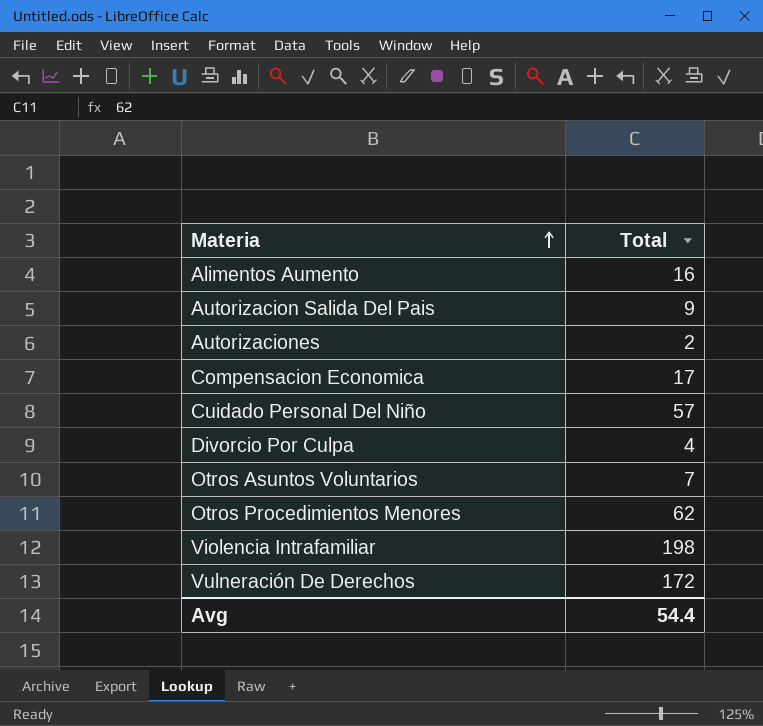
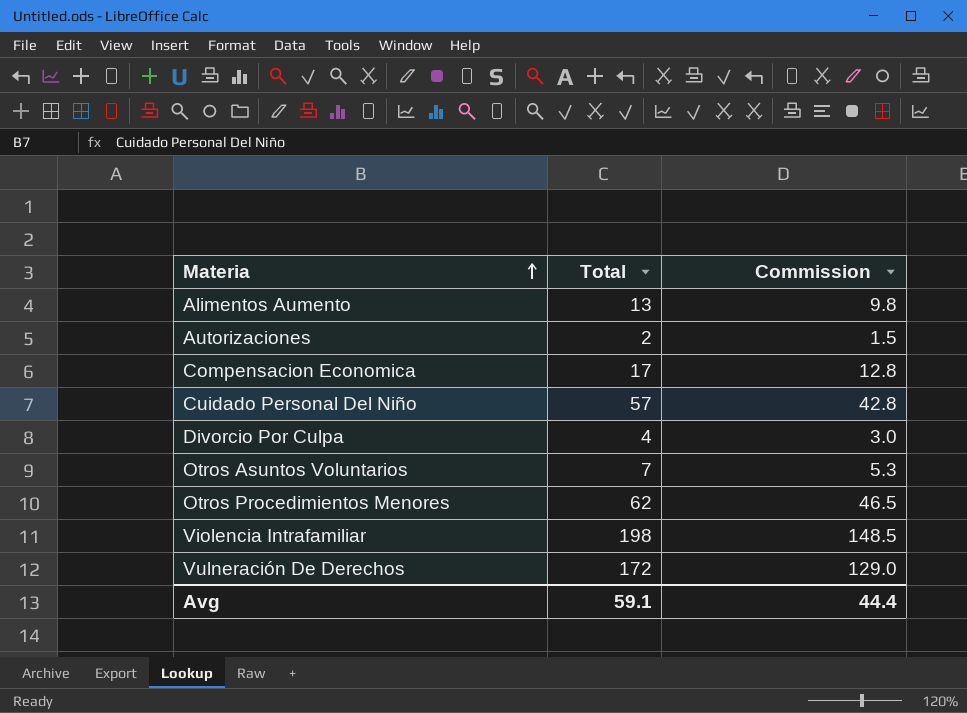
column Commission | formula: none -> [Total] * 0.75
row Autorizacion Salida Del Pais: 9 -> none
Alimentos Aumento | Total: 16 -> 13
Avg | Total: 54.4 -> 59.1

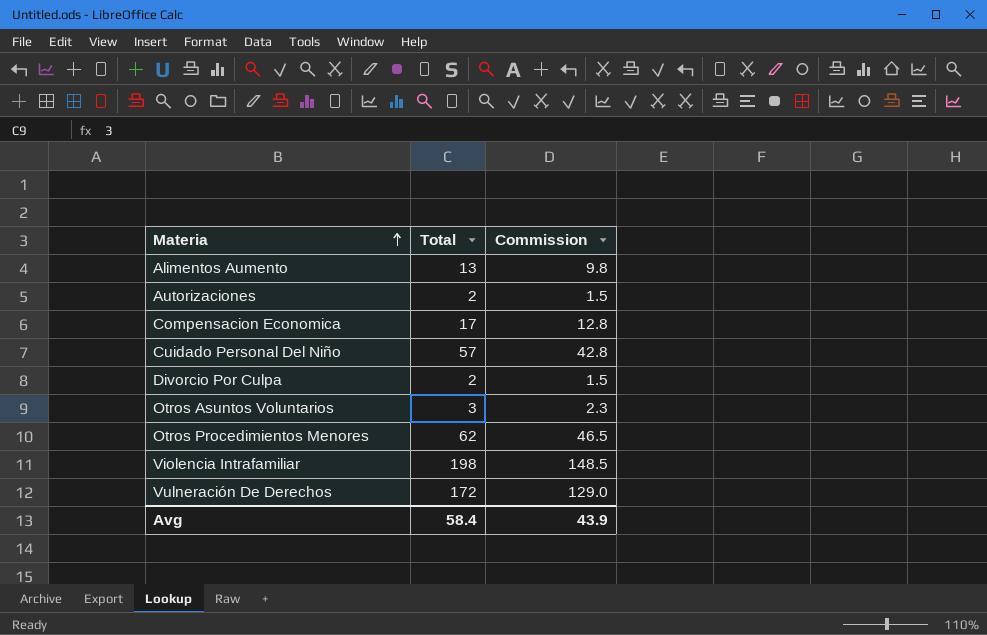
Divorcio Por Culpa | Total: 4 -> 2
Divorcio Por Culpa | Commission: 3.0 -> 1.5
Otros Asuntos Voluntarios | Total: 7 -> 3
Otros Asuntos Voluntarios | Commission: 5.3 -> 2.3
Avg | Total: 59.1 -> 58.4
Avg | Commission: 44.4 -> 43.9

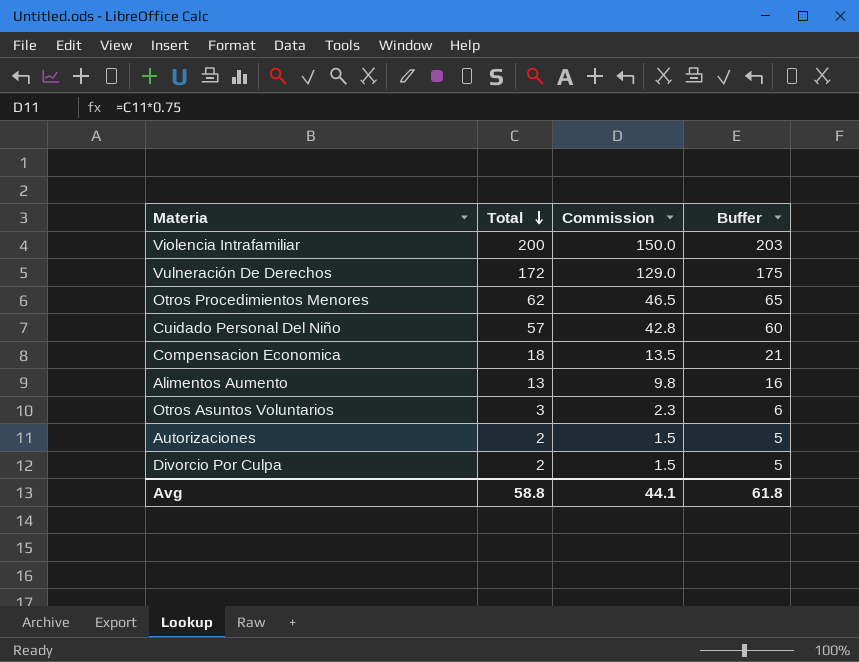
row order: Materia ascending -> Total descending
column Buffer | formula: none -> [Total] + 3
Violencia Intrafamiliar | Total: 198 -> 200
Violencia Intrafamiliar | Commission: 148.5 -> 150.0
Compensacion Economica | Total: 17 -> 18
Compensacion Economica | Commission: 12.8 -> 13.5
Avg | Total: 58.4 -> 58.8
Avg | Commission: 43.9 -> 44.1

